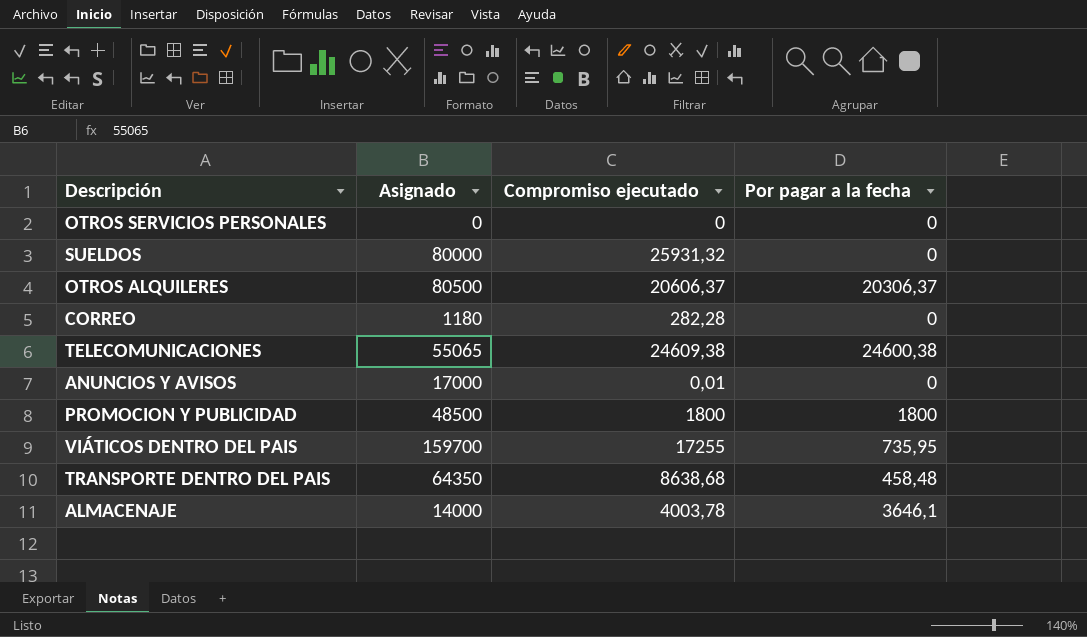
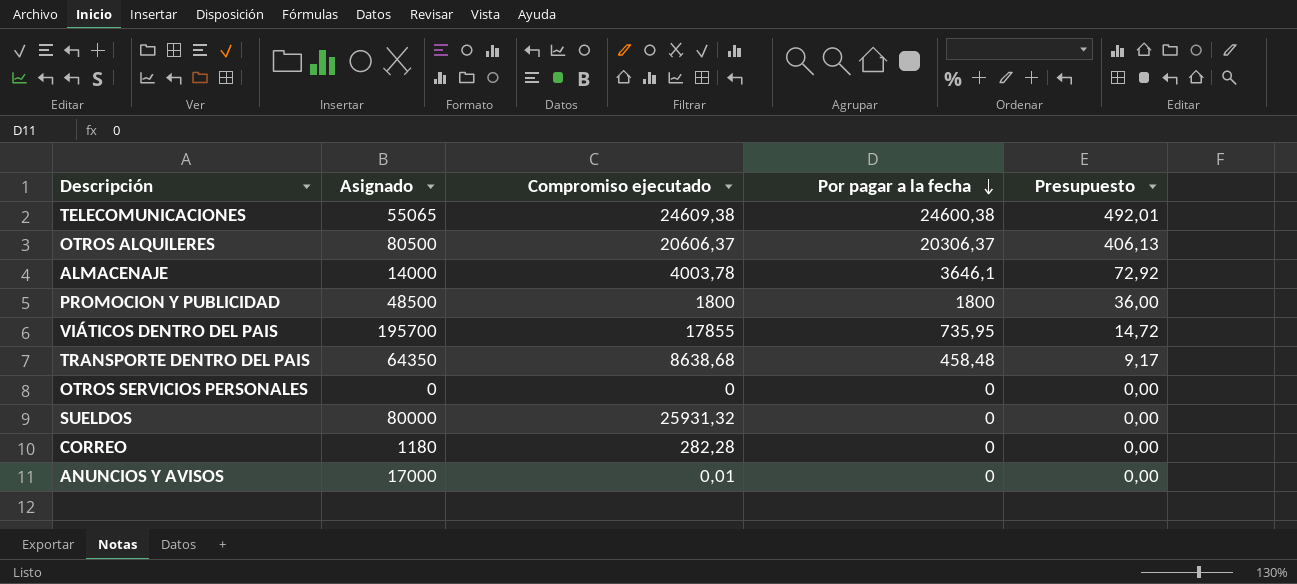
row order: none -> Por pagar a la fecha descending
column Presupuesto | formula: none -> [Por pagar a la fecha] * 0,02
VIÁTICOS DENTRO DEL PAIS | Asignado: 159700 -> 195700
VIÁTICOS DENTRO DEL PAIS | Compromiso ejecutado: 17255 -> 17855

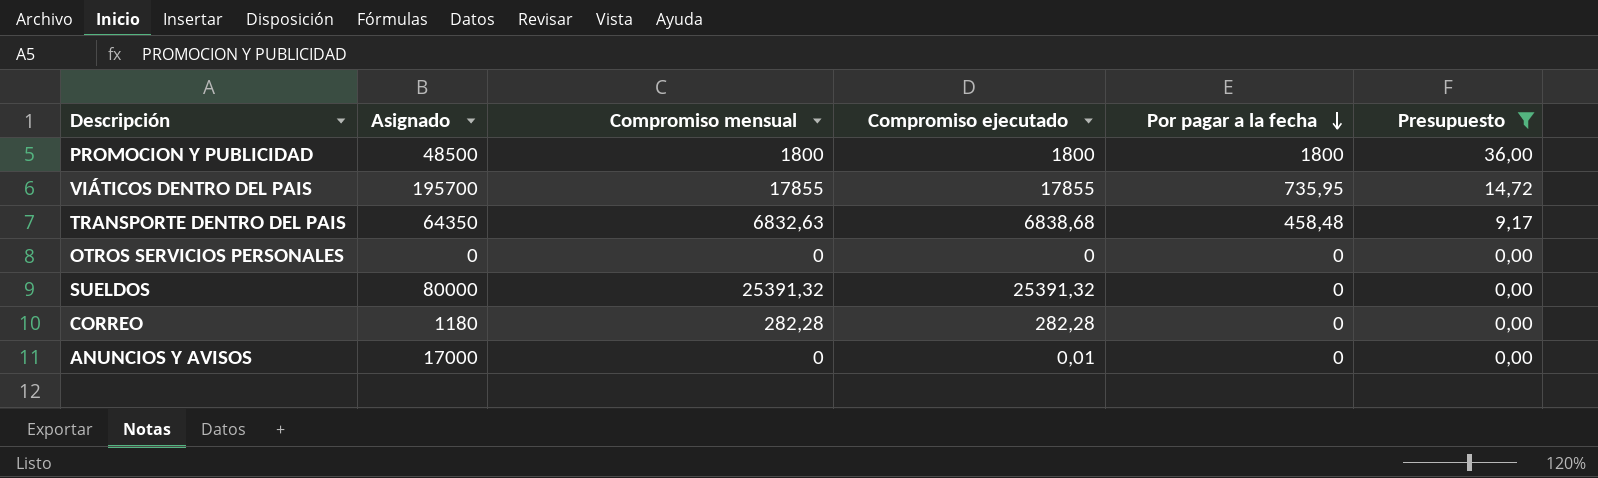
filter: none -> Presupuesto <= 36,00
column Compromiso mensual | position: none -> 3
TRANSPORTE DENTRO DEL PAIS | Compromiso ejecutado: 8638,68 -> 6838,68
SUELDOS | Compromiso ejecutado: 25931,32 -> 25391,32

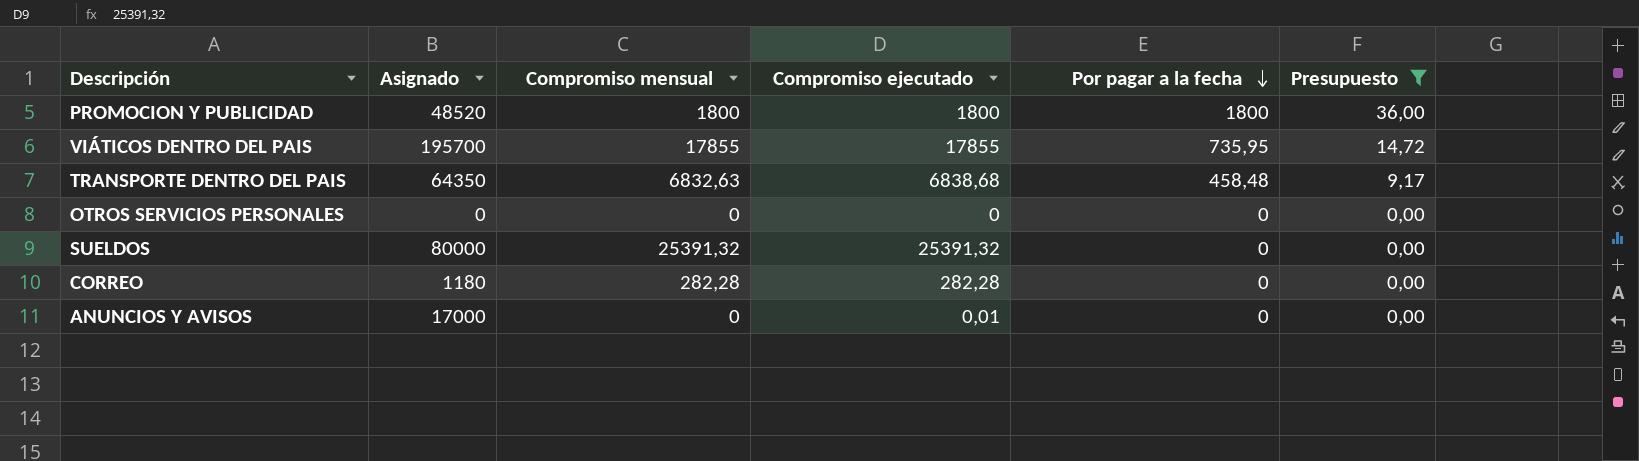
PROMOCION Y PUBLICIDAD | Asignado: 48500 -> 48520

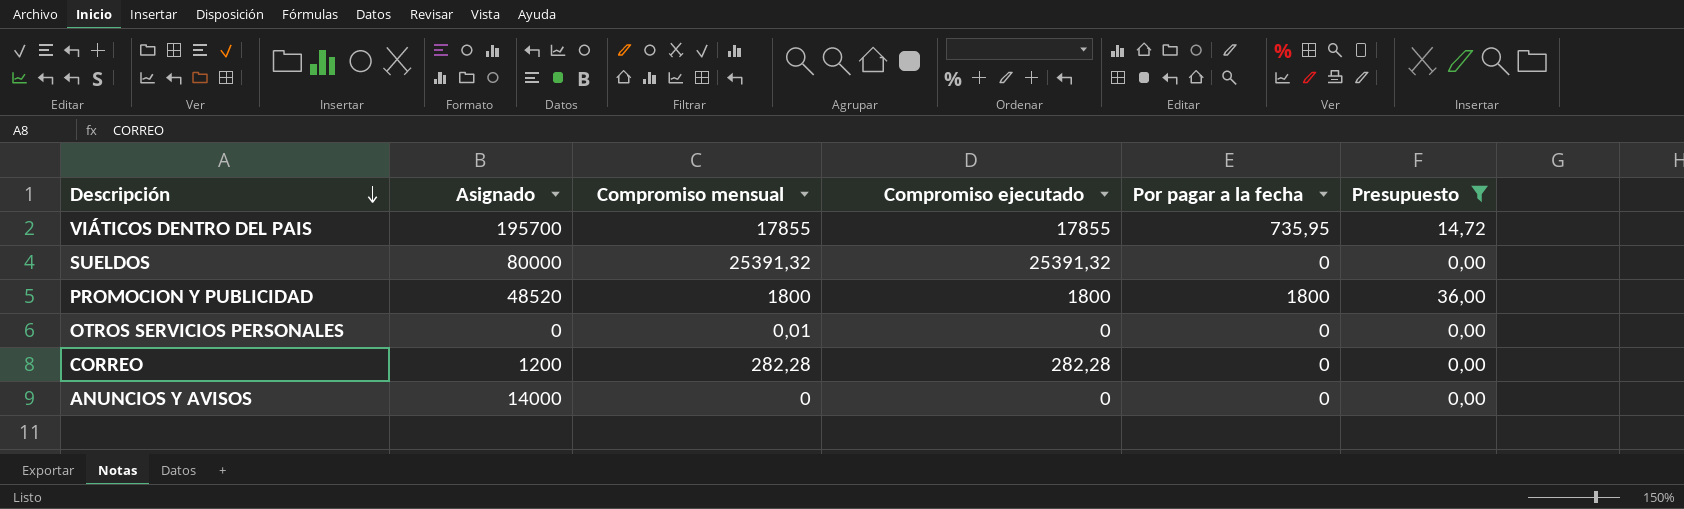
row order: Por pagar a la fecha descending -> Descripción descending
row TRANSPORTE DENTRO DEL PAIS: 64350 | 6832,63 | 6838,68 | 458,48 | 9,17 -> none
OTROS SERVICIOS PERSONALES | Compromiso mensual: 0 -> 0,01
CORREO | Asignado: 1180 -> 1200
ANUNCIOS Y AVISOS | Asignado: 17000 -> 14000
ANUNCIOS Y AVISOS | Compromiso ejecutado: 0,01 -> 0

